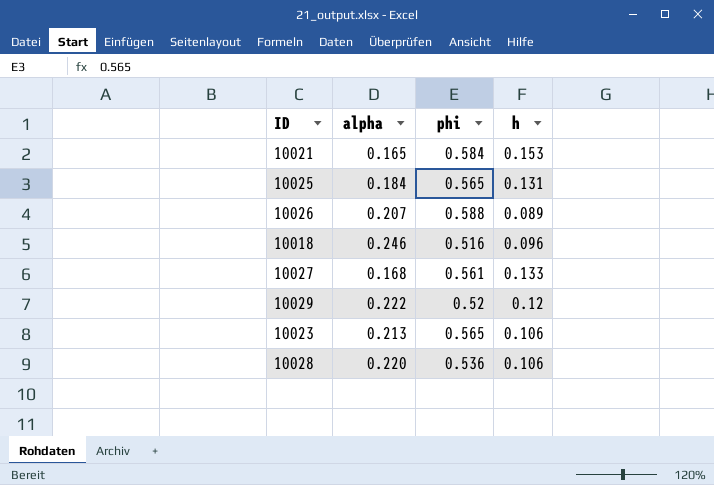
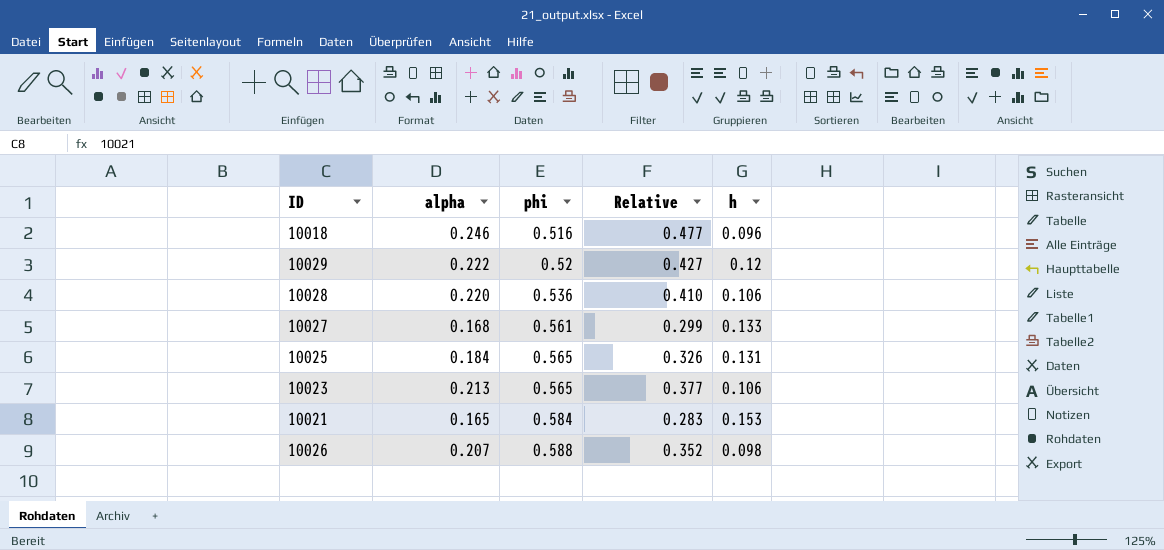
row order: none -> phi ascending
column Relative | formula: none -> [alpha] / [phi]
10026 | h: 0.089 -> 0.098

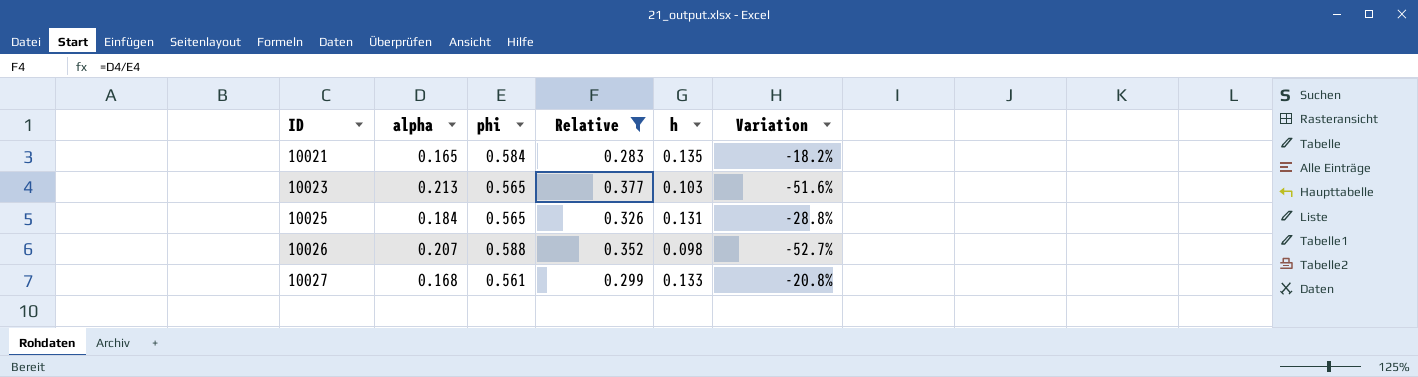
filter: none -> Relative <= 0.377
row order: phi ascending -> ID ascending
column Variation | formula: none -> ([h] - [alpha]) / [alpha]
10021 | h: 0.153 -> 0.135
10023 | h: 0.106 -> 0.103

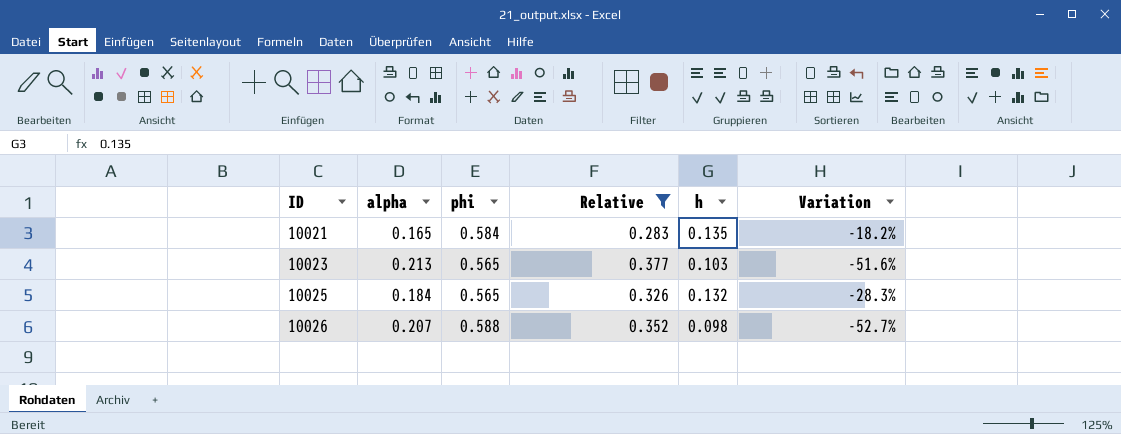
row 10027: 0.168 | 0.561 | 0.299 | 0.133 | -20.8% -> none
10025 | h: 0.131 -> 0.132
10025 | Variation: -28.8% -> -28.3%

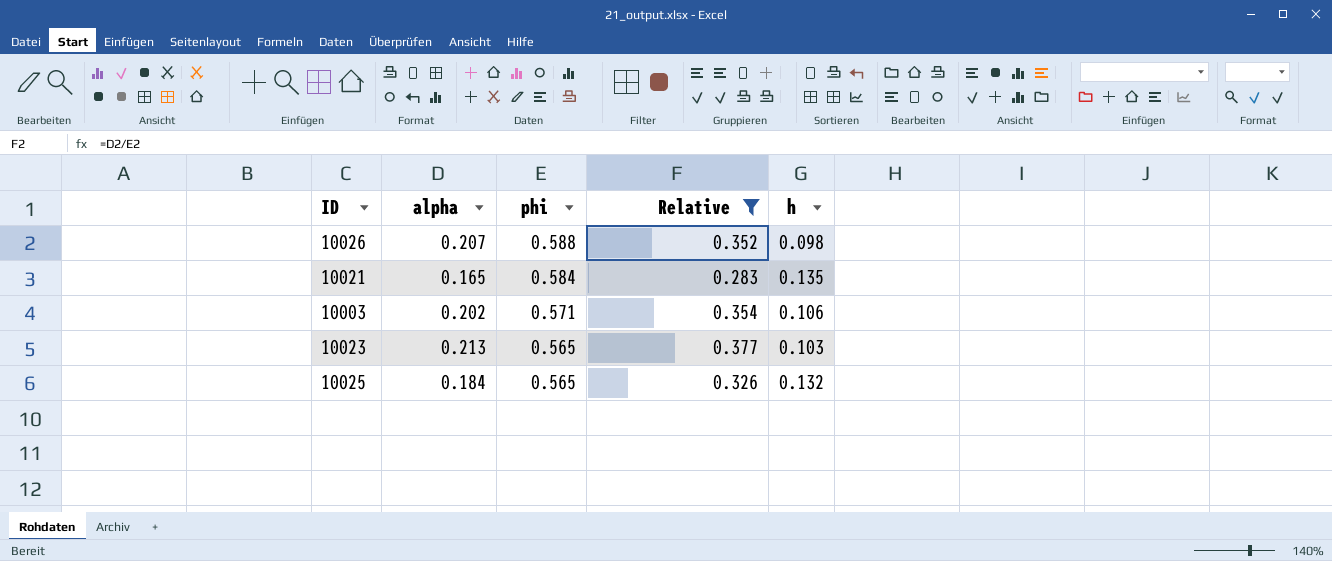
row order: ID ascending -> phi descending
column Variation | formula: ([h] - [alpha]) / [alpha] -> none
row 10003: none -> 0.202 | 0.571 | 0.354 | 0.106

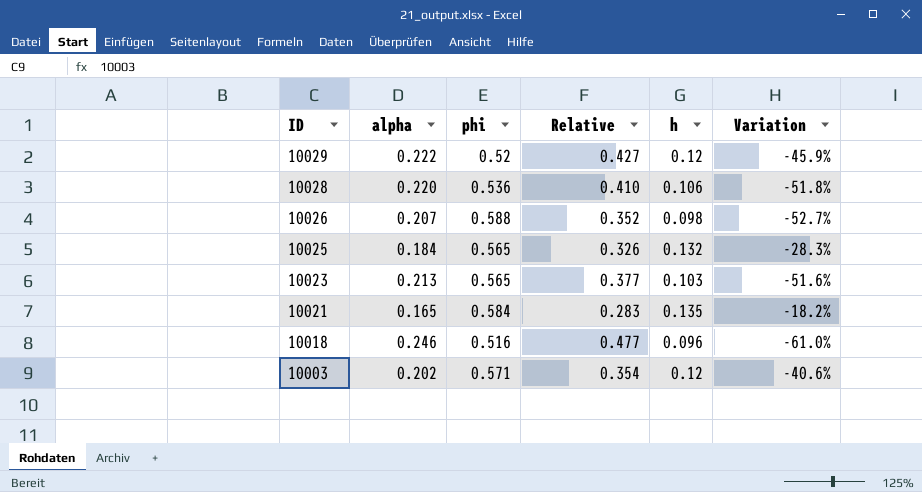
filter: Relative <= 0.377 -> none
row order: phi descending -> ID descending
column Variation | formula: none -> ([h] - [alpha]) / [alpha]
10003 | h: 0.106 -> 0.12

